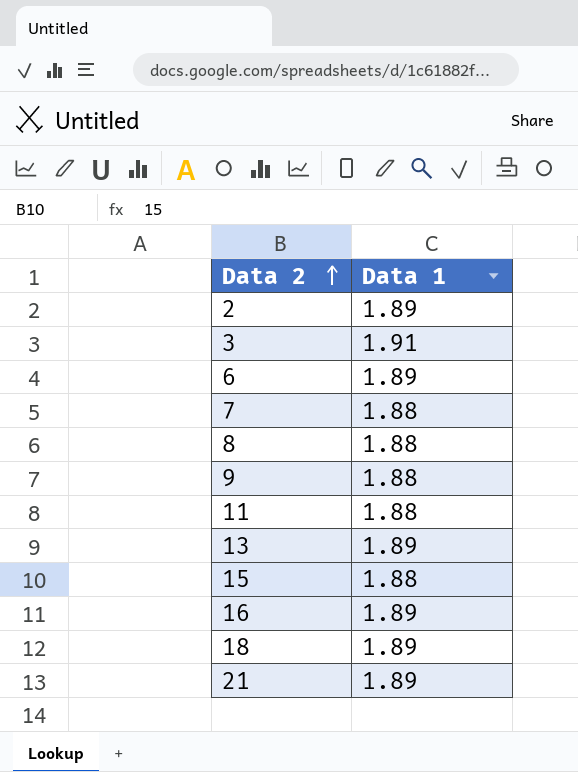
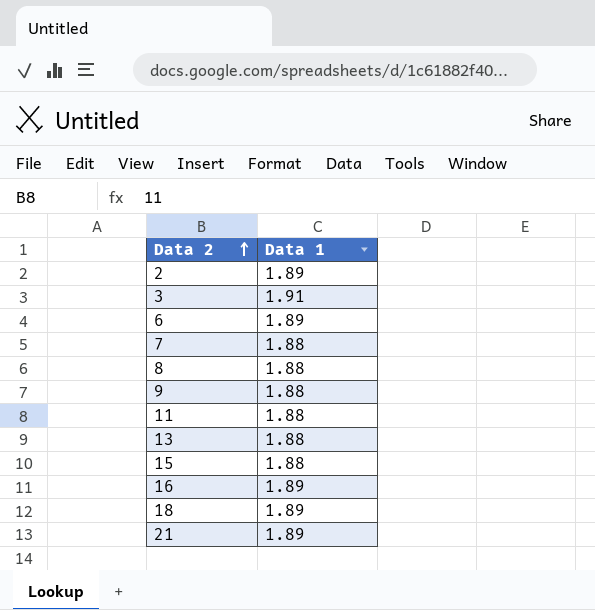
13 | Data 1: 1.89 -> 1.88

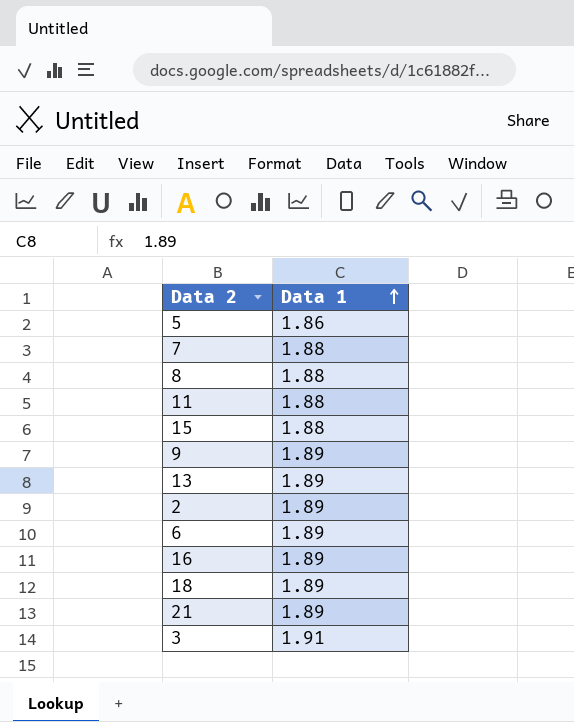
row order: Data 2 ascending -> Data 1 ascending
row 5: none -> 1.86
9 | Data 1: 1.88 -> 1.89
13 | Data 1: 1.88 -> 1.89

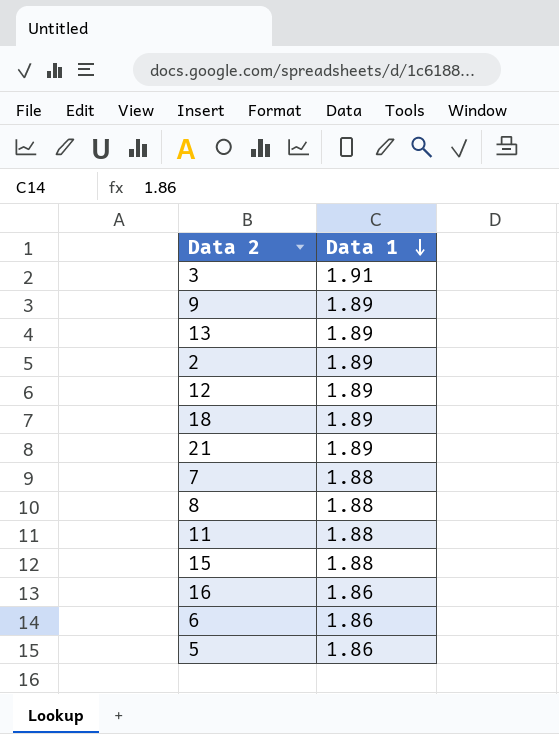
row order: Data 1 ascending -> Data 1 descending
row 12: none -> 1.89
16 | Data 1: 1.89 -> 1.86
6 | Data 1: 1.89 -> 1.86

